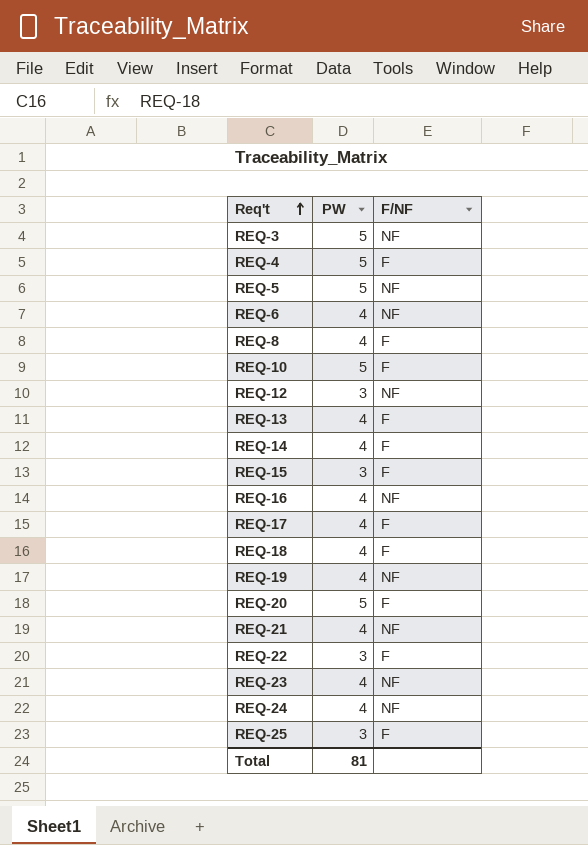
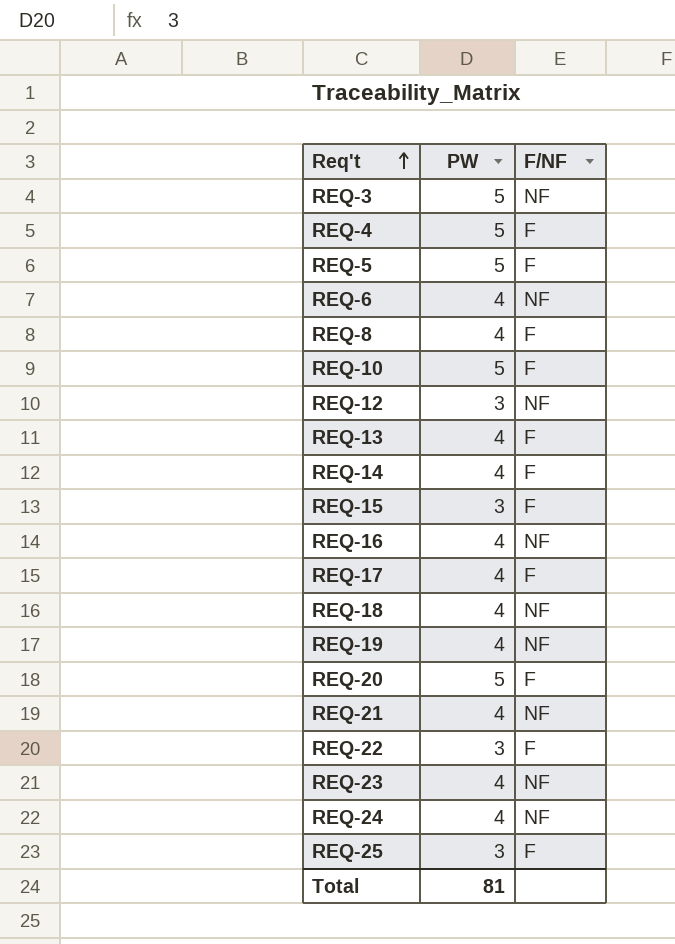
REQ-5 | F/NF: NF -> F
REQ-18 | F/NF: F -> NF

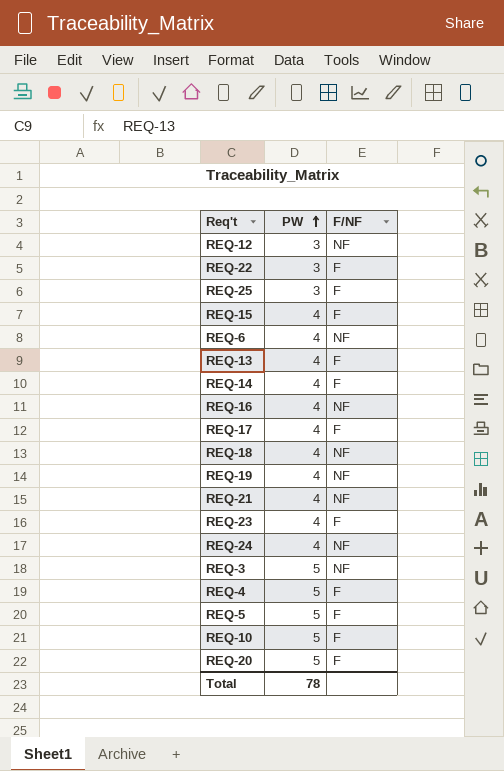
row order: Req't ascending -> PW ascending
row REQ-8: 4 | F -> none
REQ-15 | PW: 3 -> 4
REQ-23 | F/NF: NF -> F
Total | PW: 81 -> 78

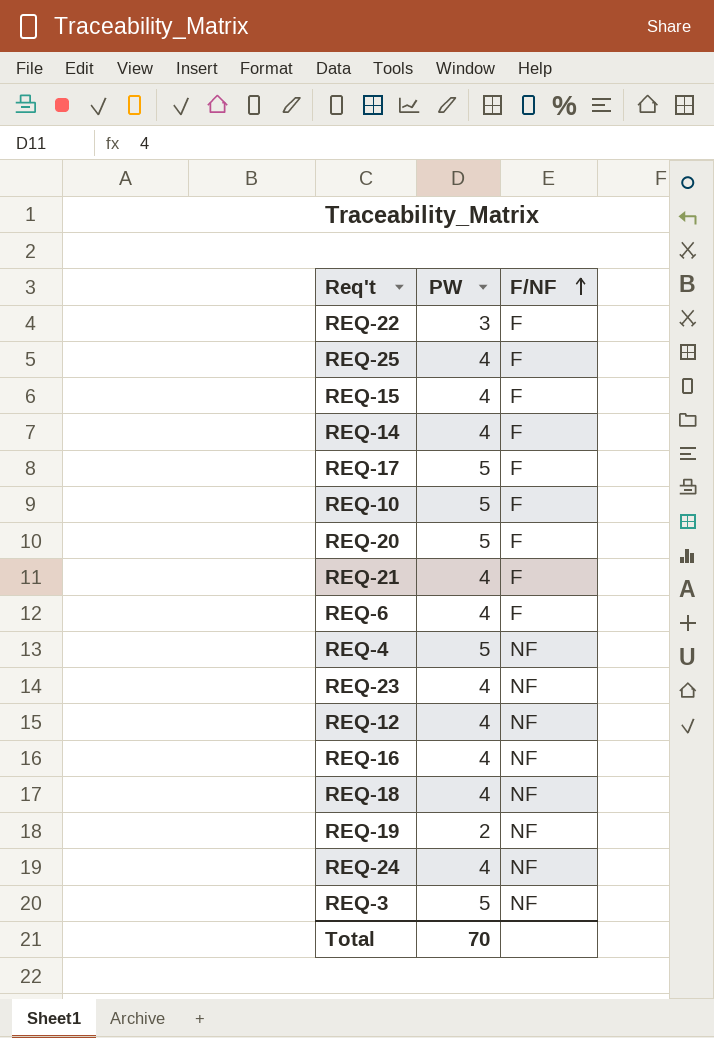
row order: PW ascending -> F/NF ascending
row REQ-13: 4 | F -> none
row REQ-5: 5 | F -> none
REQ-25 | PW: 3 -> 4
REQ-17 | PW: 4 -> 5
REQ-21 | F/NF: NF -> F
REQ-6 | F/NF: NF -> F
REQ-4 | F/NF: F -> NF
REQ-23 | F/NF: F -> NF
REQ-12 | PW: 3 -> 4
REQ-19 | PW: 4 -> 2
Total | PW: 78 -> 70

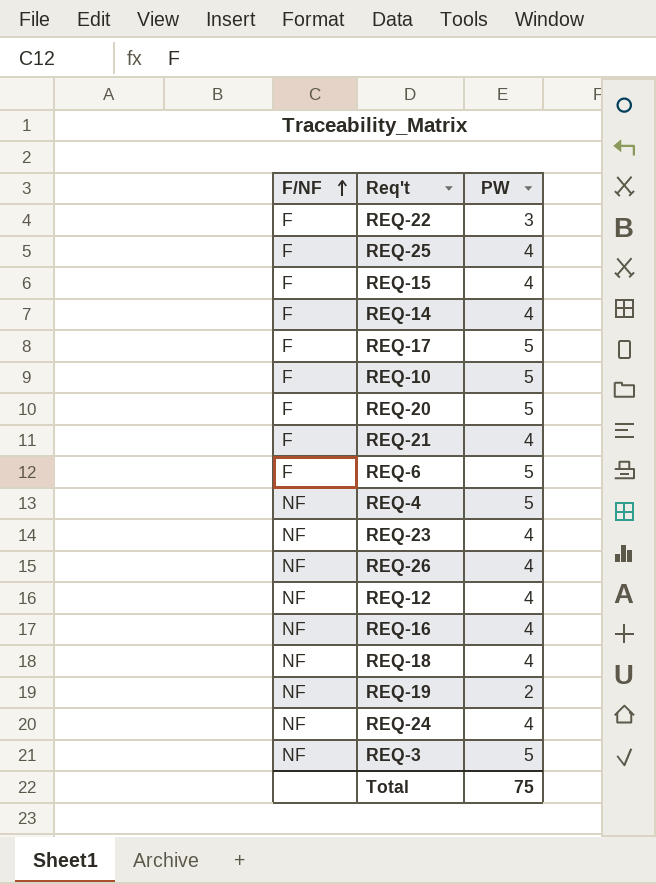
column F/NF | position: 3 -> 1
REQ-6 | PW: 4 -> 5
row REQ-26: none -> NF | 4
Total | PW: 70 -> 75

